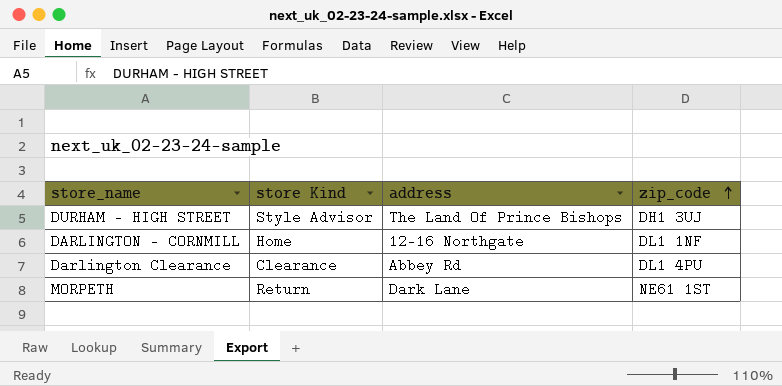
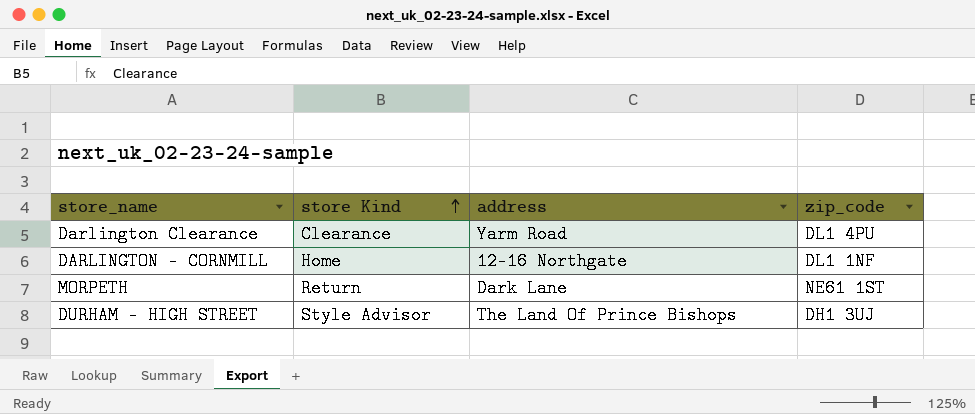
row order: zip_code ascending -> store Kind ascending
Darlington Clearance | address: Abbey Rd -> Yarm Road

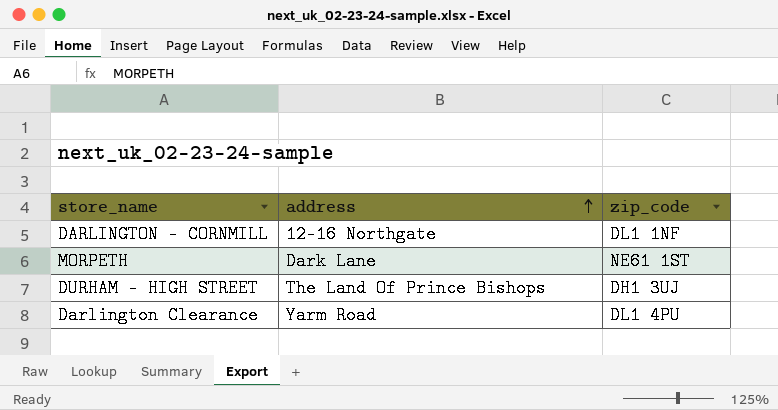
row order: store Kind ascending -> address ascending
column store Kind | position: 2 -> none

